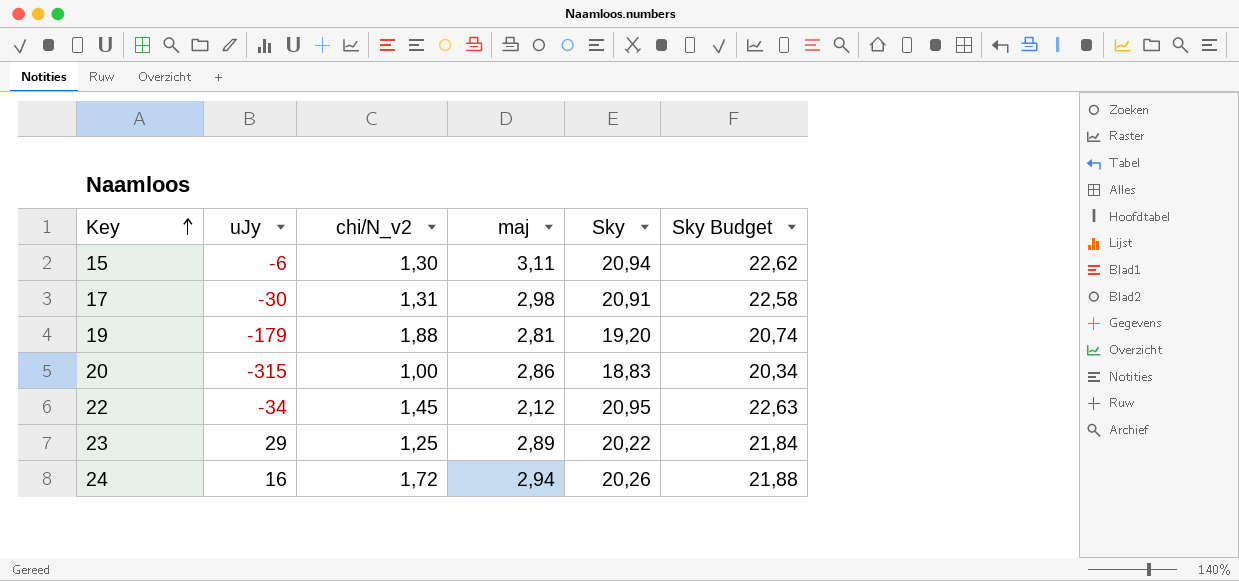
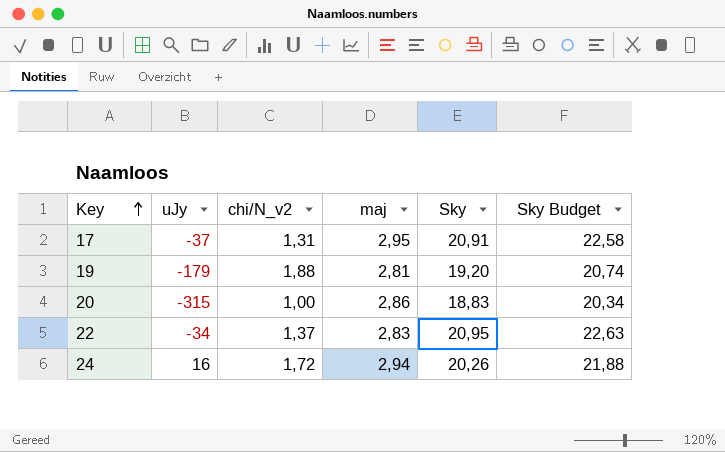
row 15: -6 | 1,30 | 3,11 | 20,94 | 22,62 -> none
row 23: 29 | 1,25 | 2,89 | 20,22 | 21,84 -> none
17 | uJy: -30 -> -37
17 | maj: 2,98 -> 2,95
22 | chi/N_v2: 1,45 -> 1,37
22 | maj: 2,12 -> 2,83

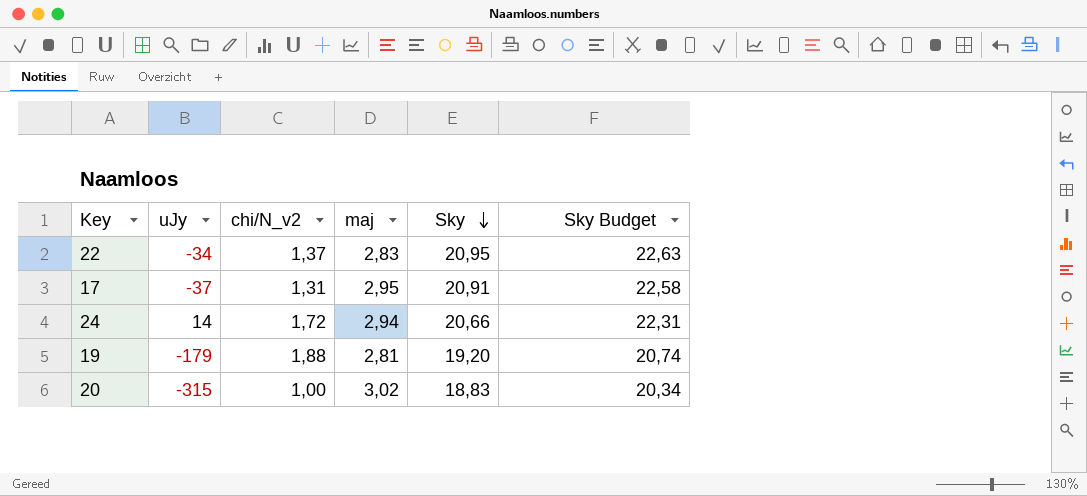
row order: Key ascending -> Sky descending
24 | uJy: 16 -> 14
24 | Sky: 20,26 -> 20,66
24 | Sky Budget: 21,88 -> 22,31
20 | maj: 2,86 -> 3,02

